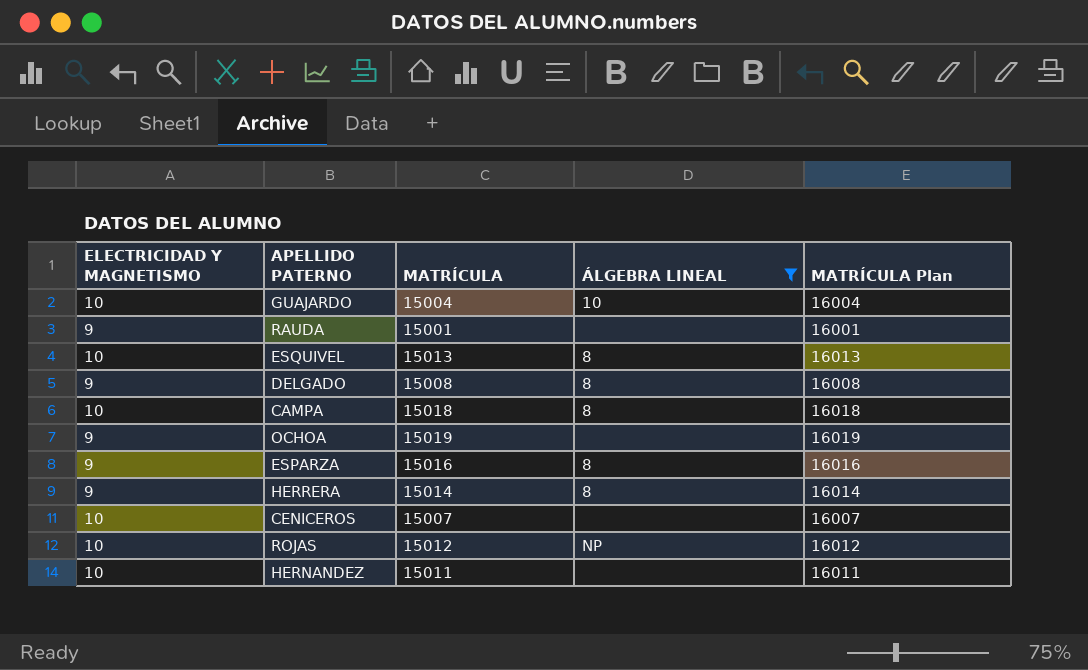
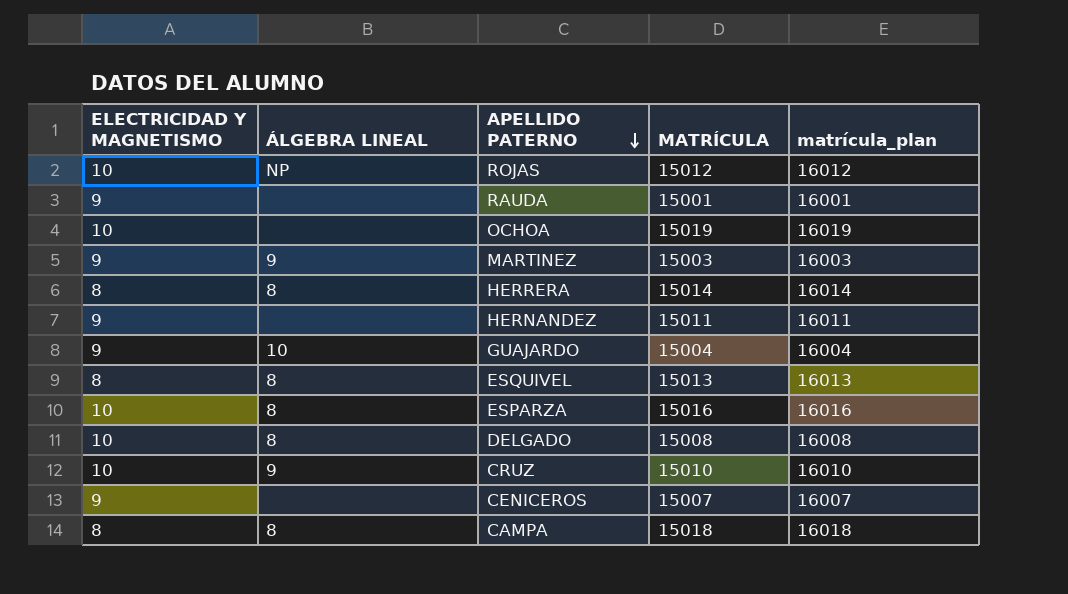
filter: ÁLGEBRA LINEAL != 9 -> none
row order: none -> APELLIDO PATERNO descending
column ÁLGEBRA LINEAL | position: 4 -> 2
column name: MATRÍCULA Plan -> matrícula_plan
OCHOA | ELECTRICIDAD Y MAGNETISMO: 9 -> 10
HERRERA | ELECTRICIDAD Y MAGNETISMO: 9 -> 8
HERNANDEZ | ELECTRICIDAD Y MAGNETISMO: 10 -> 9
GUAJARDO | ELECTRICIDAD Y MAGNETISMO: 10 -> 9
ESQUIVEL | ELECTRICIDAD Y MAGNETISMO: 10 -> 8
ESPARZA | ELECTRICIDAD Y MAGNETISMO: 9 -> 10
DELGADO | ELECTRICIDAD Y MAGNETISMO: 9 -> 10
CENICEROS | ELECTRICIDAD Y MAGNETISMO: 10 -> 9
CAMPA | ELECTRICIDAD Y MAGNETISMO: 10 -> 8

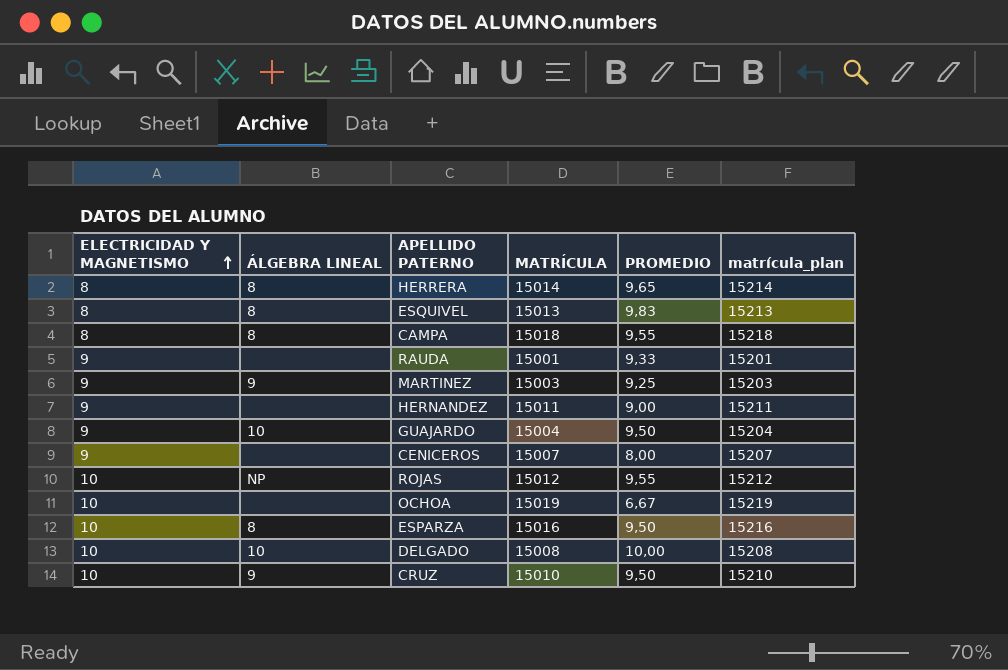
row order: APELLIDO PATERNO descending -> ELECTRICIDAD Y MAGNETISMO ascending
column PROMEDIO | position: none -> 5
column matrícula_plan | formula: [MATRÍCULA] + 1000 -> [MATRÍCULA] + 200
DELGADO | ÁLGEBRA LINEAL: 8 -> 10

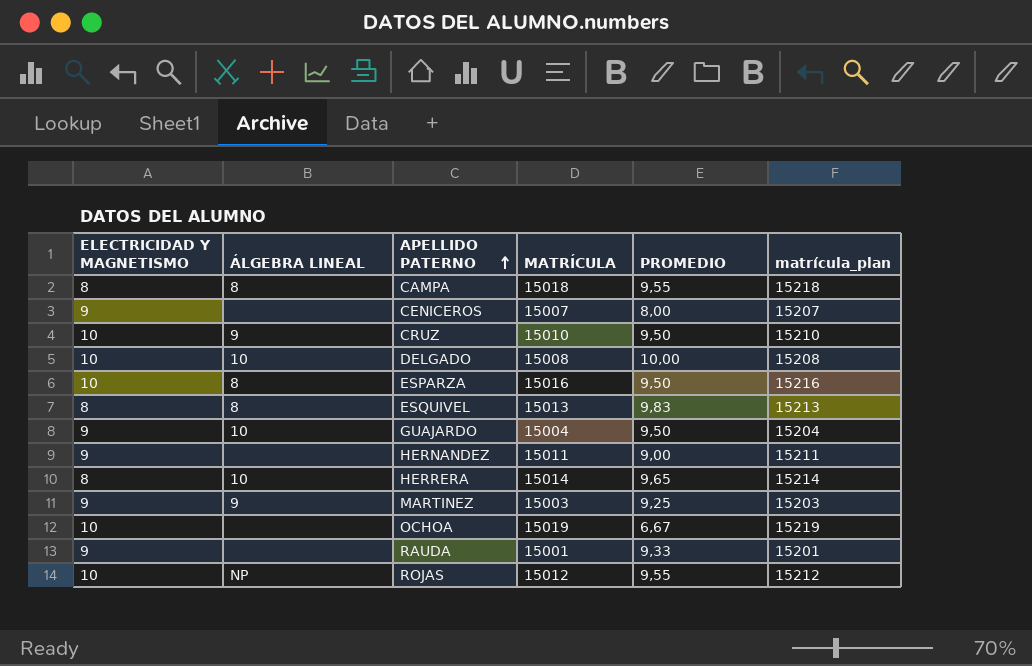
row order: ELECTRICIDAD Y MAGNETISMO ascending -> APELLIDO PATERNO ascending
HERRERA | ÁLGEBRA LINEAL: 8 -> 10

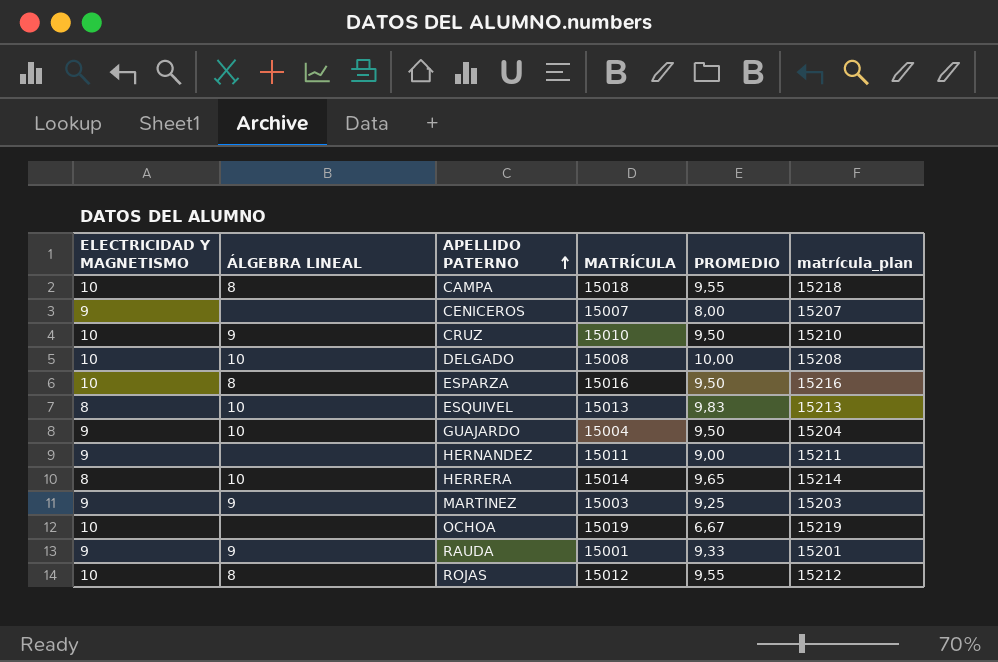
CAMPA | ELECTRICIDAD Y MAGNETISMO: 8 -> 10
ESQUIVEL | ÁLGEBRA LINEAL: 8 -> 10
RAUDA | ÁLGEBRA LINEAL: none -> 9
ROJAS | ÁLGEBRA LINEAL: NP -> 8

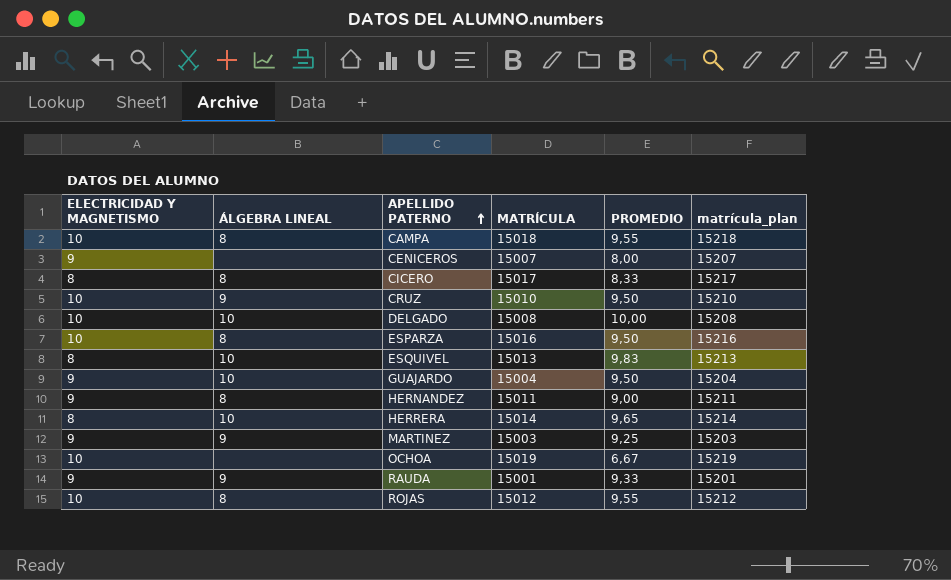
row CICERO: none -> 8 | 8 | 15017 | 8,33 | 15217
HERNANDEZ | ÁLGEBRA LINEAL: none -> 8

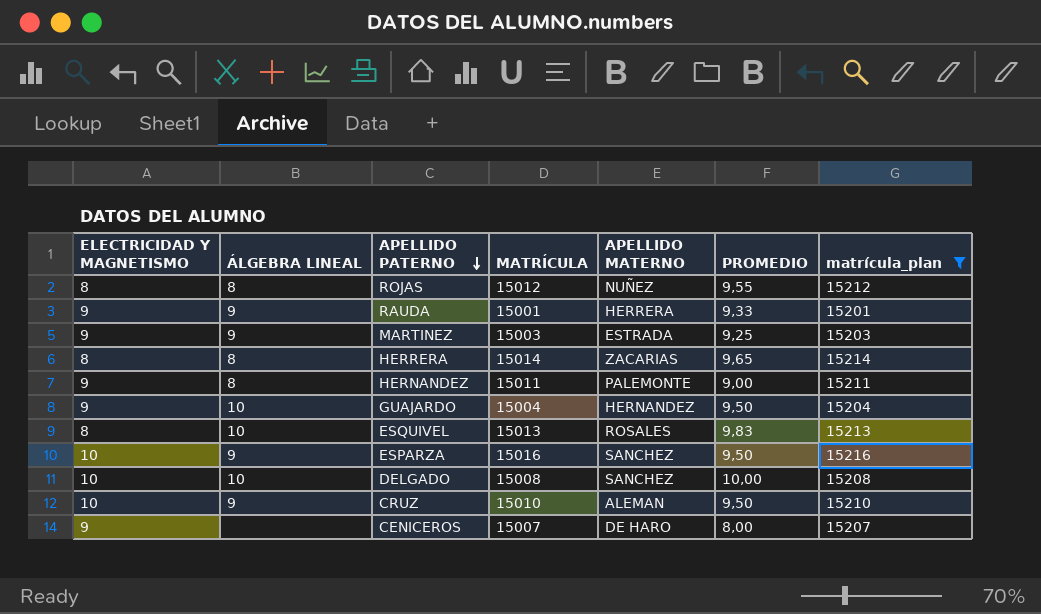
filter: none -> matrícula_plan <= 15216
row order: APELLIDO PATERNO ascending -> APELLIDO PATERNO descending
column APELLIDO MATERNO | position: none -> 5
ROJAS | ELECTRICIDAD Y MAGNETISMO: 10 -> 8
HERRERA | ÁLGEBRA LINEAL: 10 -> 8
ESPARZA | ÁLGEBRA LINEAL: 8 -> 9

